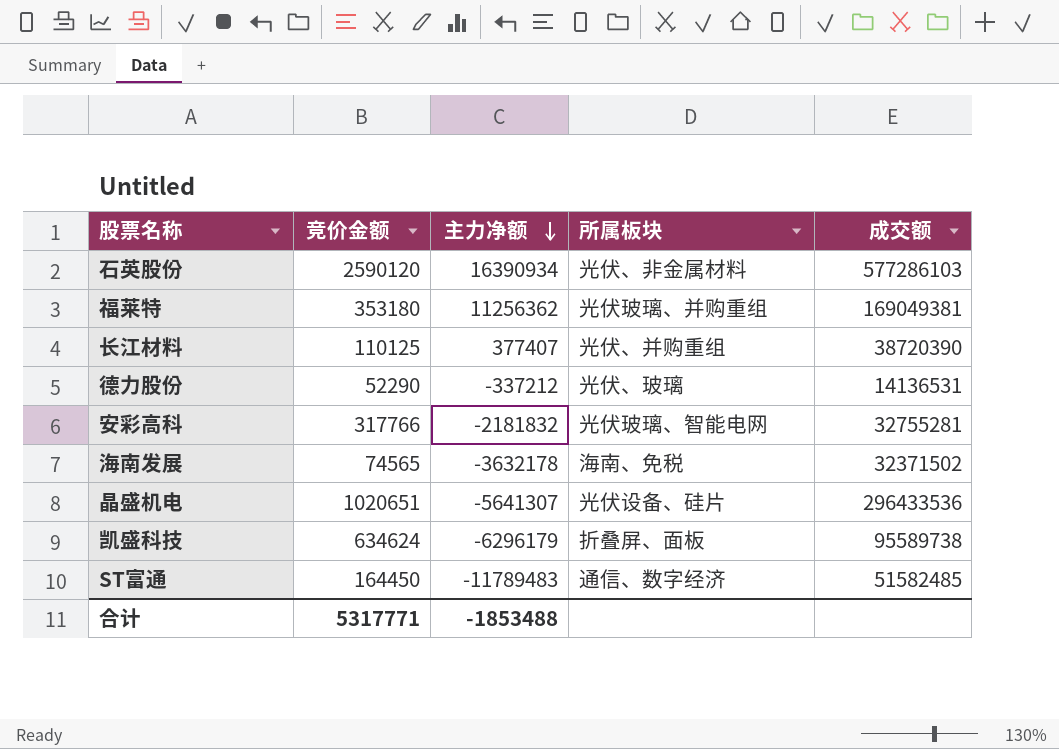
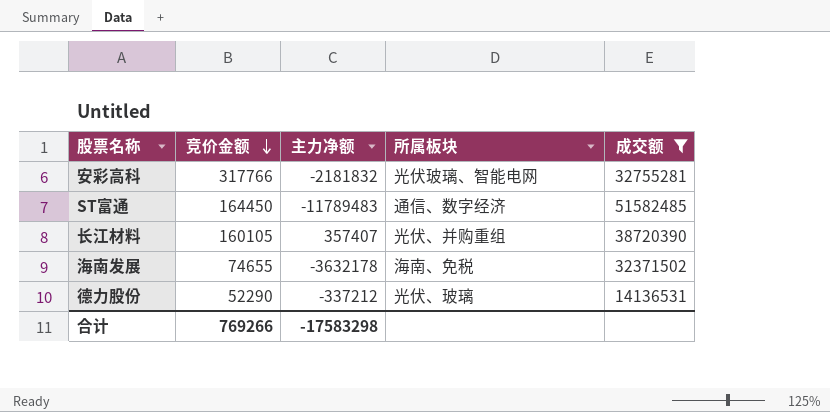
filter: none -> 成交额 <= 51582485
row order: 主力净额 descending -> 竞价金额 descending
长江材料 | 竞价金额: 110125 -> 160105
长江材料 | 主力净额: 377407 -> 357407
海南发展 | 竞价金额: 74565 -> 74655
合计 | 竞价金额: 5317771 -> 769266
合计 | 主力净额: -1853488 -> -17583298

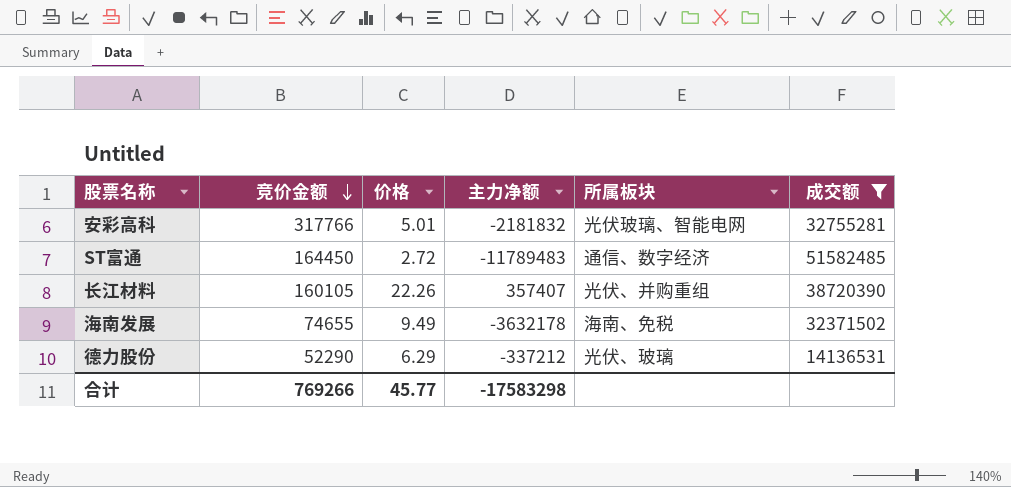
column 价格 | position: none -> 3

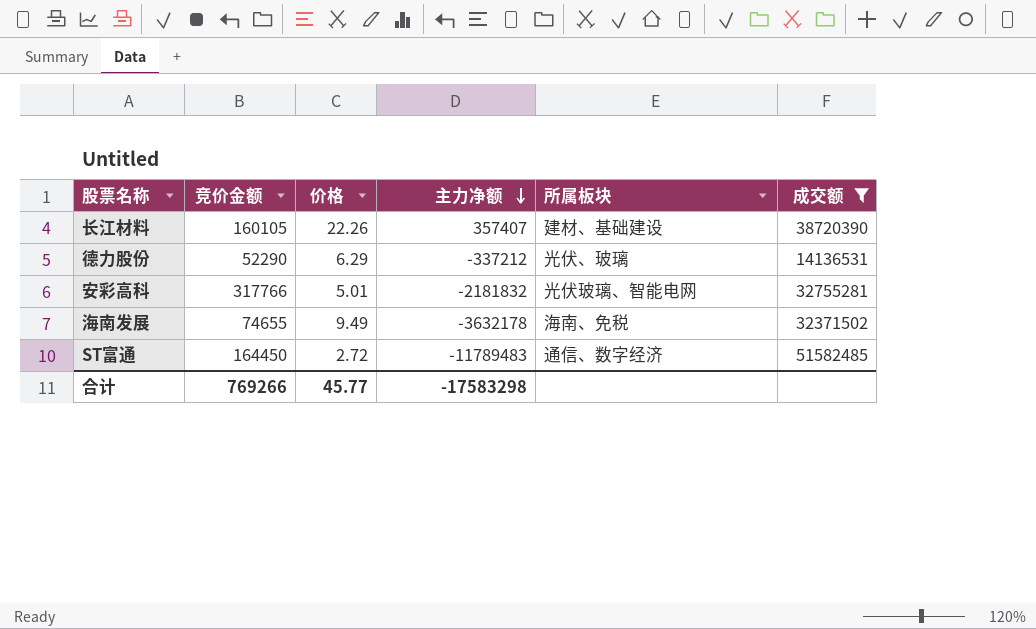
row order: 竞价金额 descending -> 主力净额 descending
长江材料 | 所属板块: 光伏、并购重组 -> 建材、基础建设

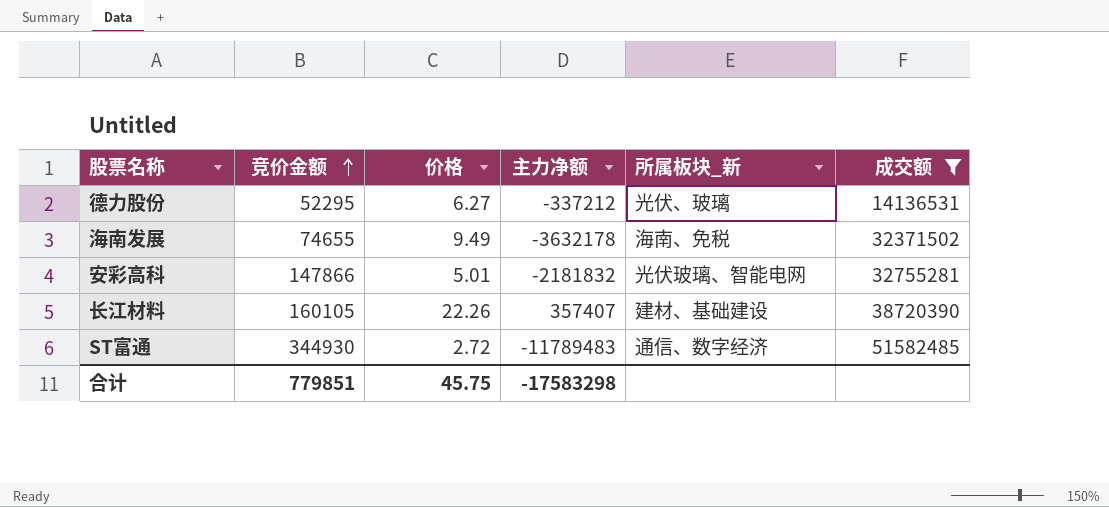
row order: 主力净额 descending -> 竞价金额 ascending
column name: 所属板块 -> 所属板块_新
德力股份 | 竞价金额: 52290 -> 52295
德力股份 | 价格: 6.29 -> 6.27
安彩高科 | 竞价金额: 317766 -> 147866
ST富通 | 竞价金额: 164450 -> 344930
合计 | 竞价金额: 769266 -> 779851
合计 | 价格: 45.77 -> 45.75

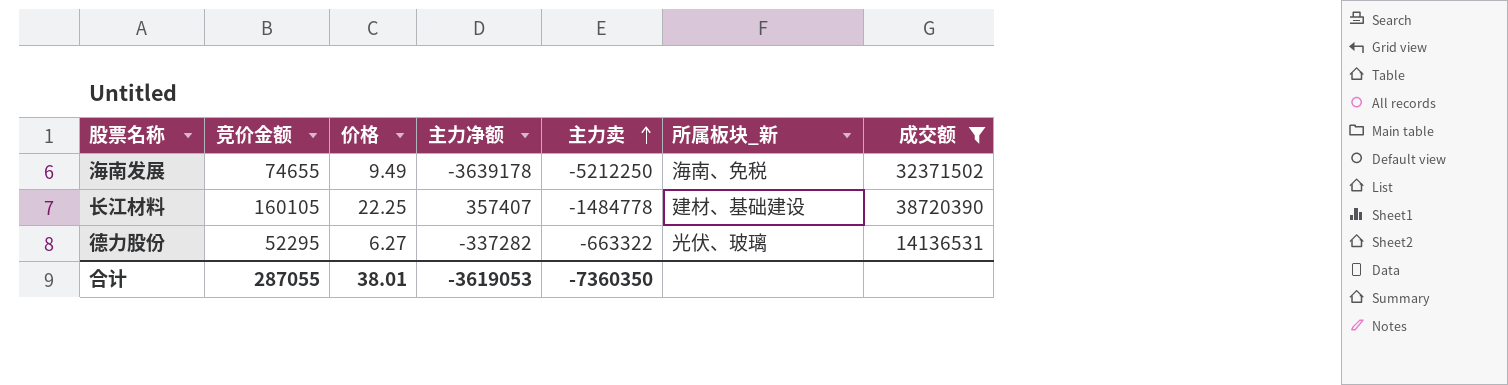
row order: 竞价金额 ascending -> 主力卖 ascending
column 主力卖 | position: none -> 5
row 安彩高科: 147866 | 5.01 | -2181832 | 光伏玻璃、智能电网 | 32755281 -> none
row ST富通: 344930 | 2.72 | -11789483 | 通信、数字经济 | 51582485 -> none
海南发展 | 主力净额: -3632178 -> -3639178
长江材料 | 价格: 22.26 -> 22.25
德力股份 | 主力净额: -337212 -> -337282
合计 | 竞价金额: 779851 -> 287055
合计 | 价格: 45.75 -> 38.01
合计 | 主力净额: -17583298 -> -3619053

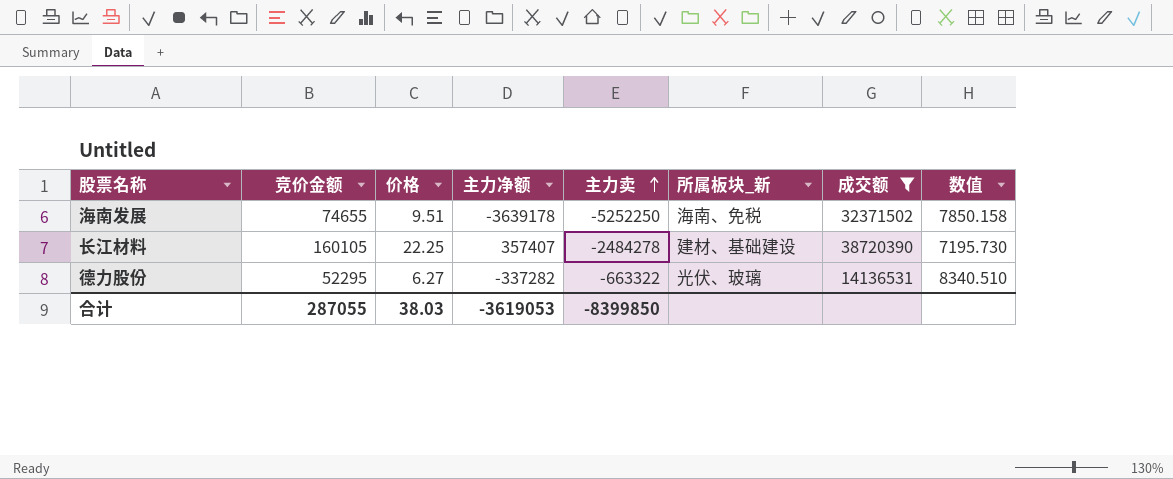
column 数值 | formula: none -> [竞价金额] / [价格]
海南发展 | 价格: 9.49 -> 9.51
海南发展 | 主力卖: -5212250 -> -5252250
长江材料 | 主力卖: -1484778 -> -2484278
合计 | 价格: 38.01 -> 38.03
合计 | 主力卖: -7360350 -> -8399850

